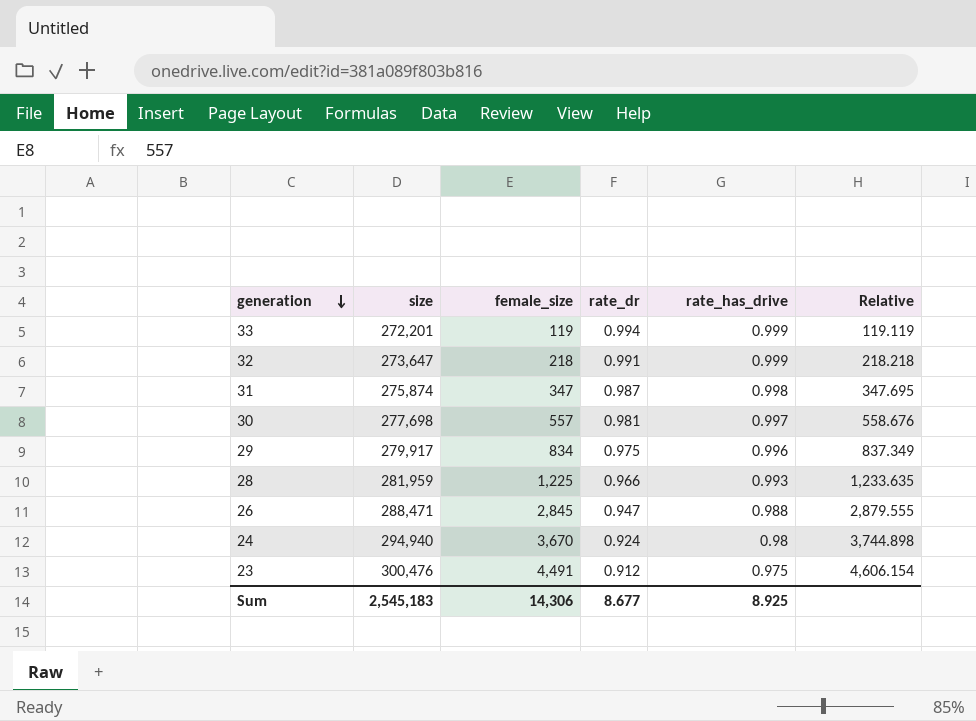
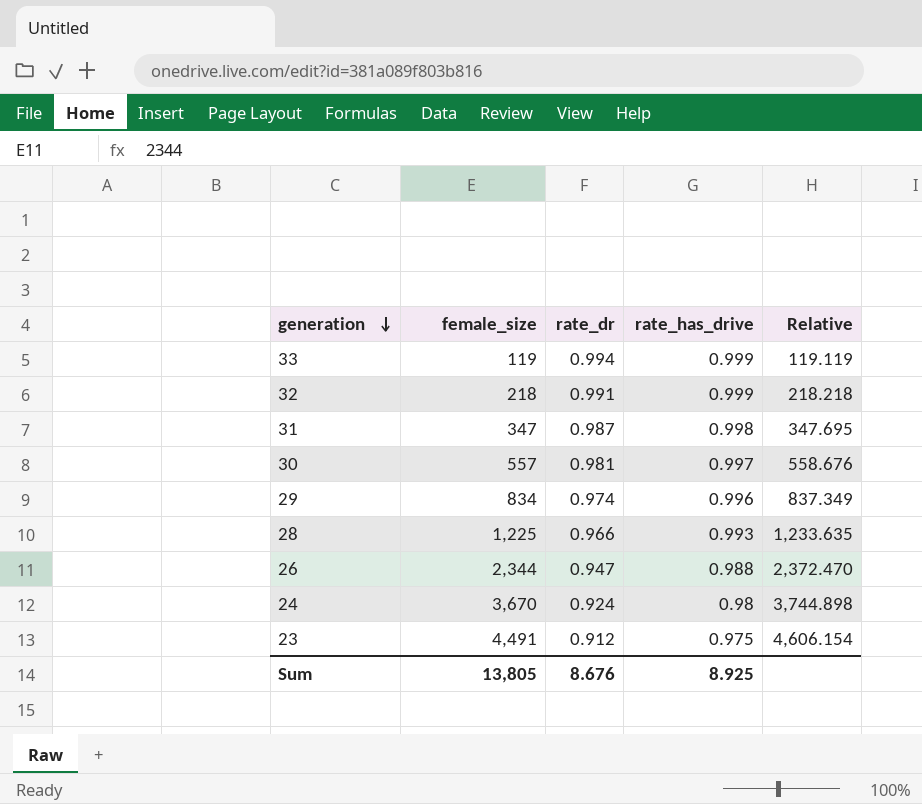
column size | position: 2 -> none
29 | rate_dr: 0.975 -> 0.974
26 | female_size: 2,845 -> 2,344
26 | Relative: 2,879.555 -> 2,372.470
Sum | female_size: 14,306 -> 13,805
Sum | rate_dr: 8.677 -> 8.676

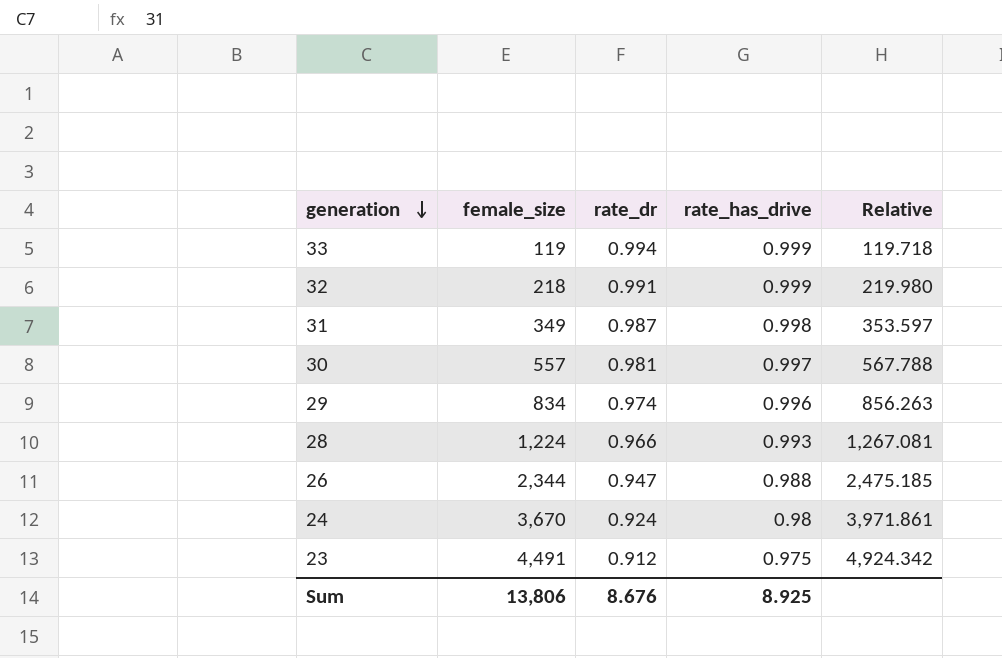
column Relative | formula: [female_size] / [rate_has_drive] -> [female_size] / [rate_dr]
31 | female_size: 347 -> 349
28 | female_size: 1,225 -> 1,224
Sum | female_size: 13,805 -> 13,806

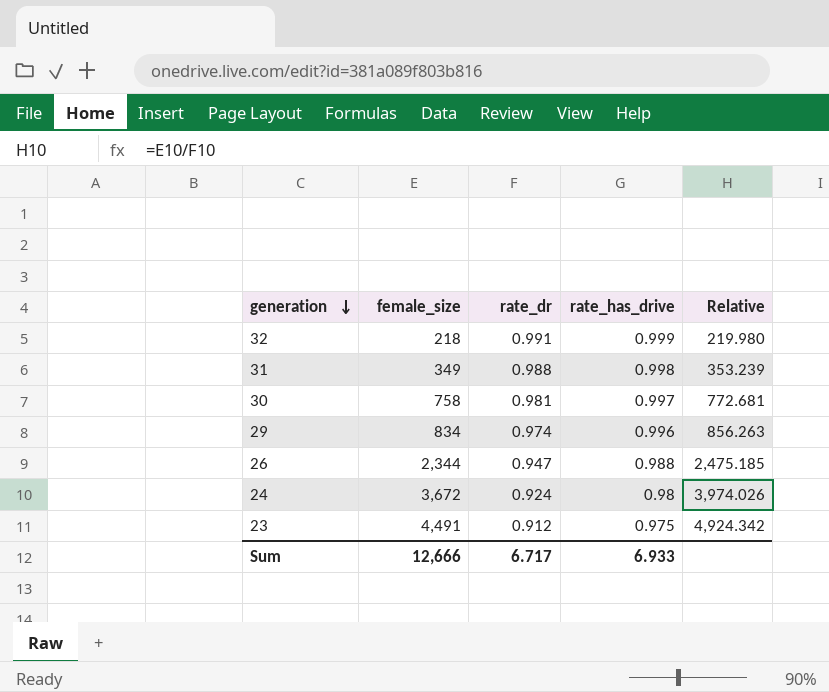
row 33: 119 | 0.994 | 0.999 | 119.718 -> none
row 28: 1,224 | 0.966 | 0.993 | 1,267.081 -> none
31 | rate_dr: 0.987 -> 0.988
31 | Relative: 353.597 -> 353.239
30 | female_size: 557 -> 758
30 | Relative: 567.788 -> 772.681
24 | female_size: 3,670 -> 3,672
24 | Relative: 3,971.861 -> 3,974.026
Sum | female_size: 13,806 -> 12,666
Sum | rate_dr: 8.676 -> 6.717
Sum | rate_has_drive: 8.925 -> 6.933

